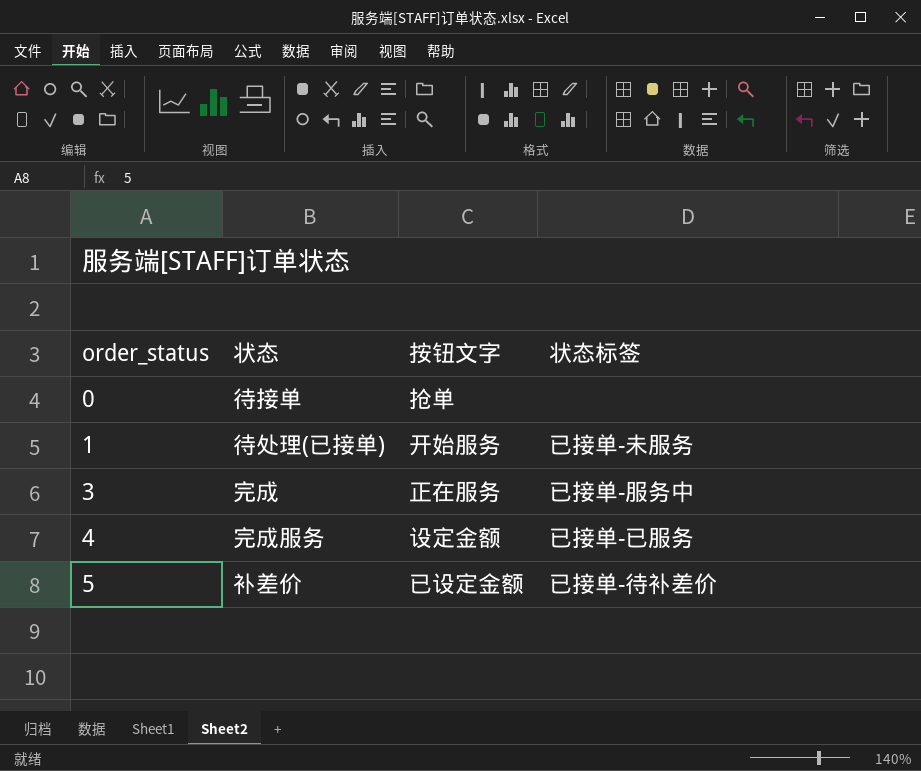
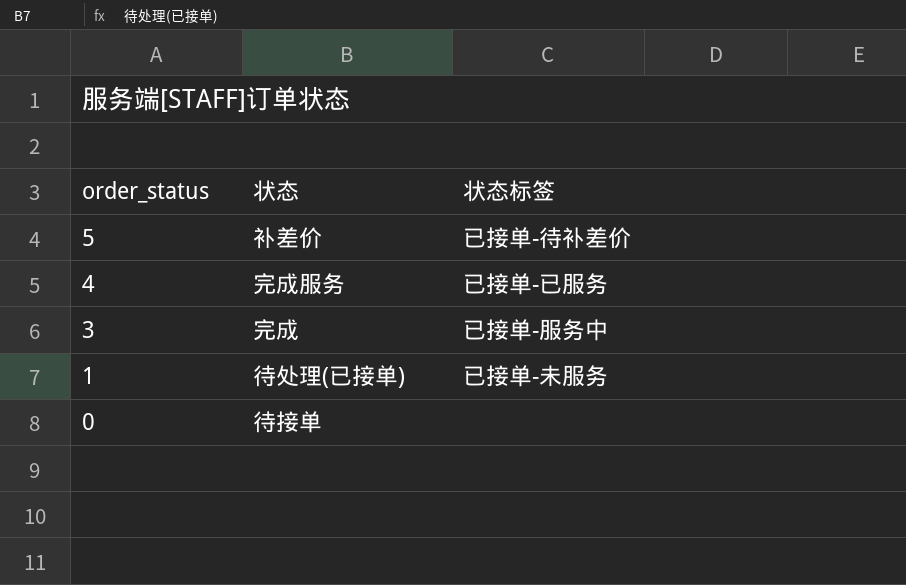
row order: order_status ascending -> order_status descending
column 按钮文字 | position: 3 -> none

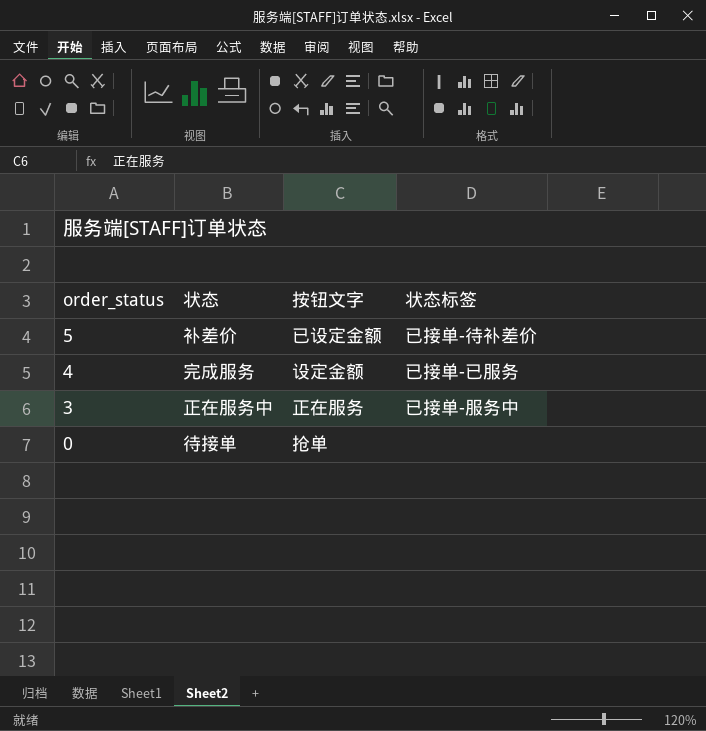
column 按钮文字 | position: none -> 3
row 1: 待处理(已接单) | 已接单-未服务 -> none
3 | 状态: 完成 -> 正在服务中

